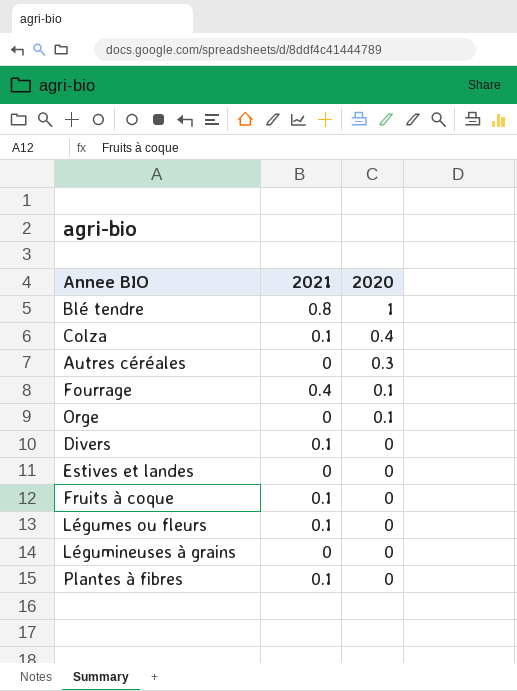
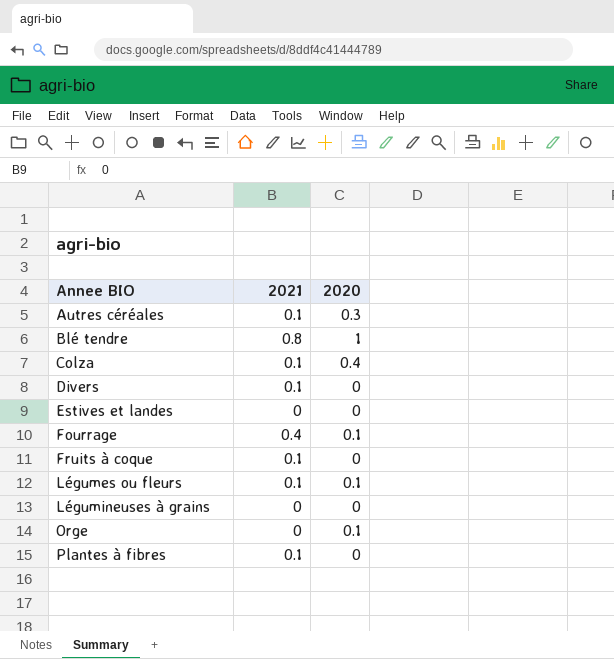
row order: 2020 descending -> Annee BIO ascending
Autres céréales | 2021: 0 -> 0.1
Légumes ou fleurs | 2020: 0 -> 0.1

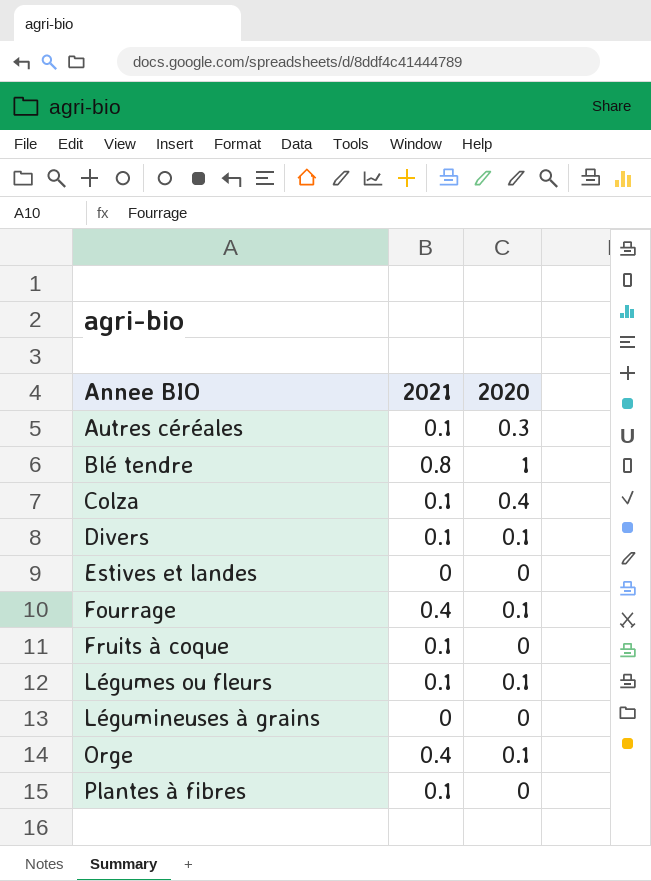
Divers | 2020: 0 -> 0.1
Orge | 2021: 0 -> 0.4

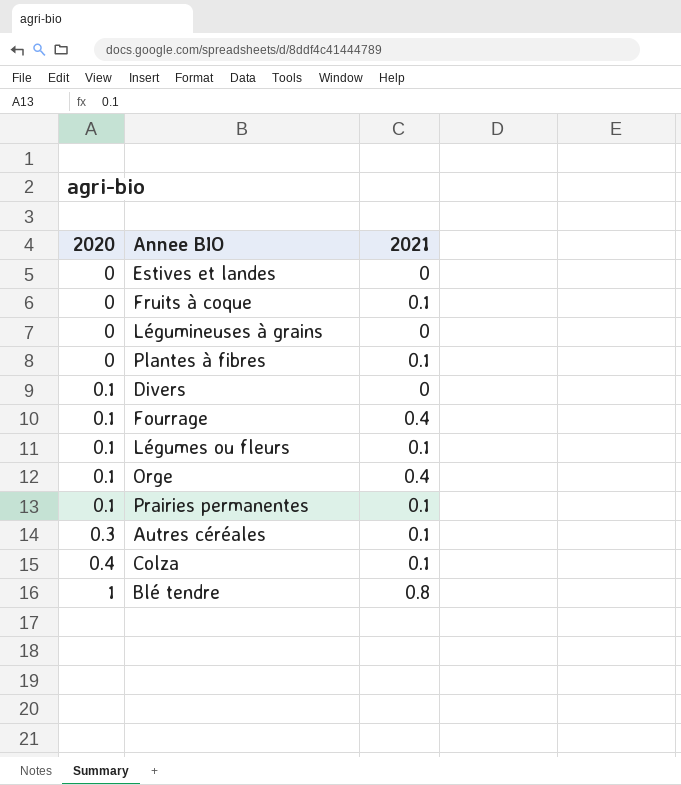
row order: Annee BIO ascending -> 2020 ascending
column 2020 | position: 3 -> 1
Divers | 2021: 0.1 -> 0
row Prairies permanentes: none -> 0.1 | 0.1

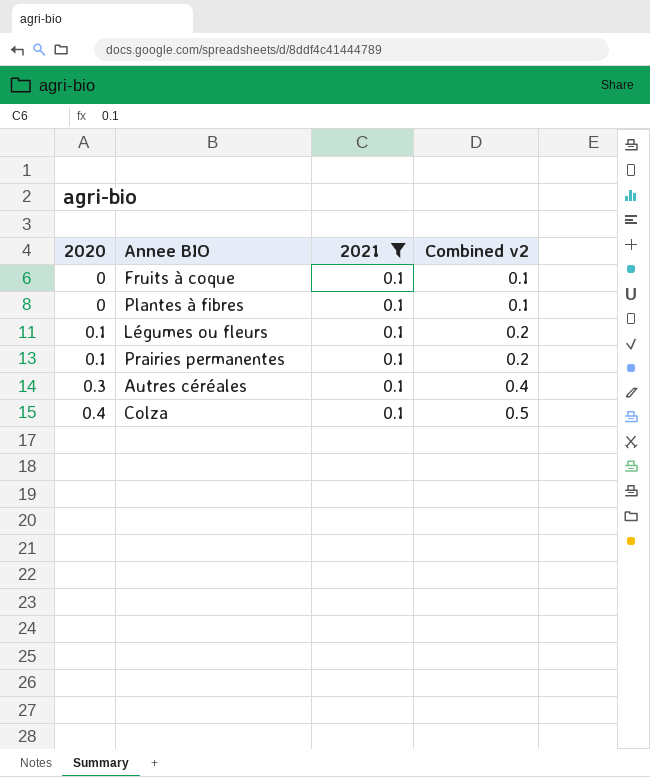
filter: none -> 2021 = 0.1
column Combined v2 | formula: none -> [2020] + [2021]

